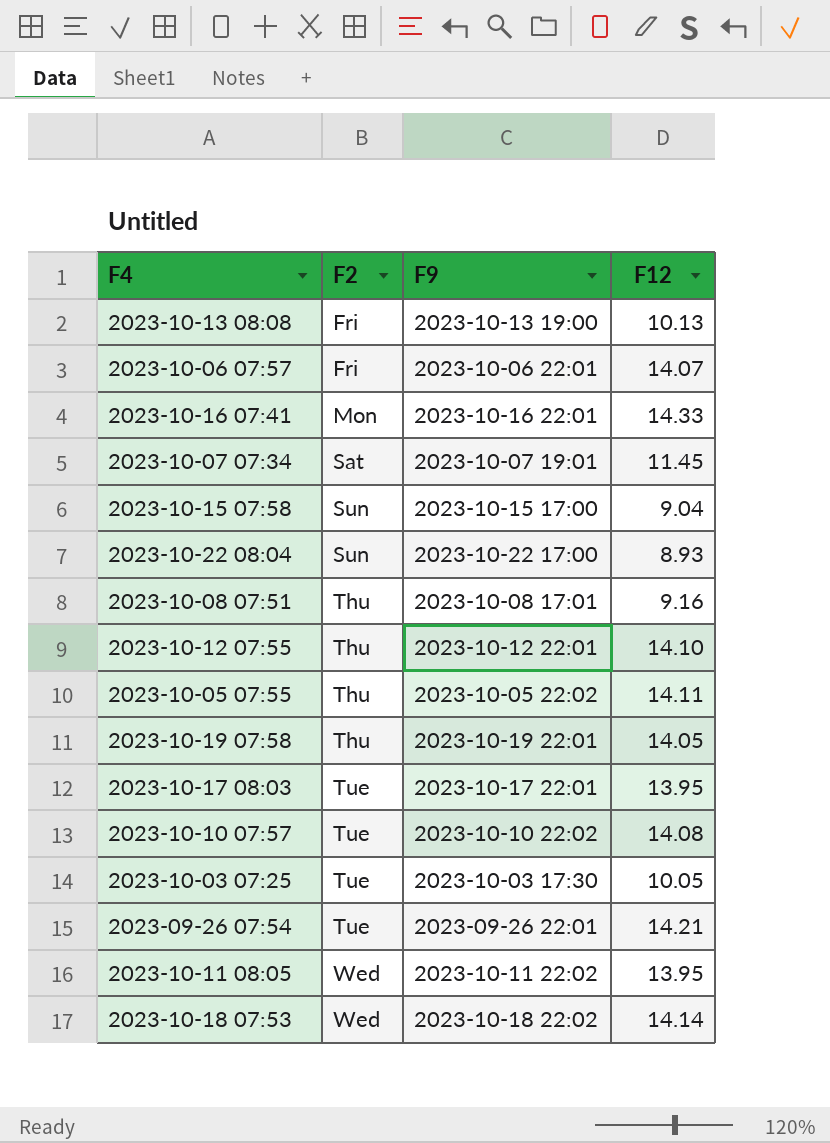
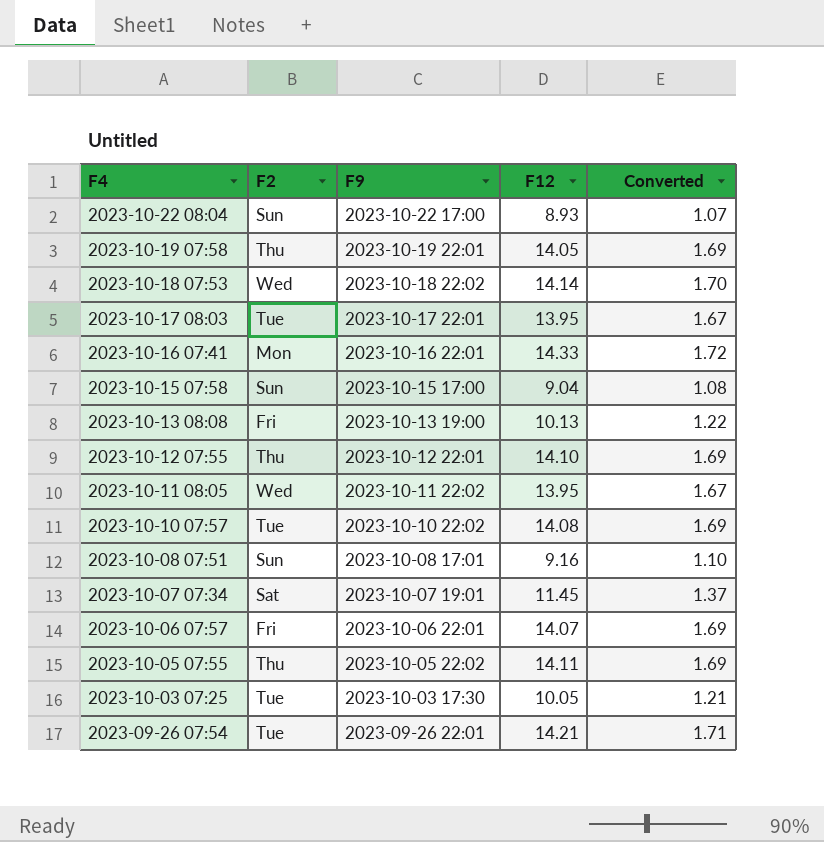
row order: F2 ascending -> F4 descending
column Converted | formula: none -> [F12] * 0.12
2023-10-08 07:51 | F2: Thu -> Sun

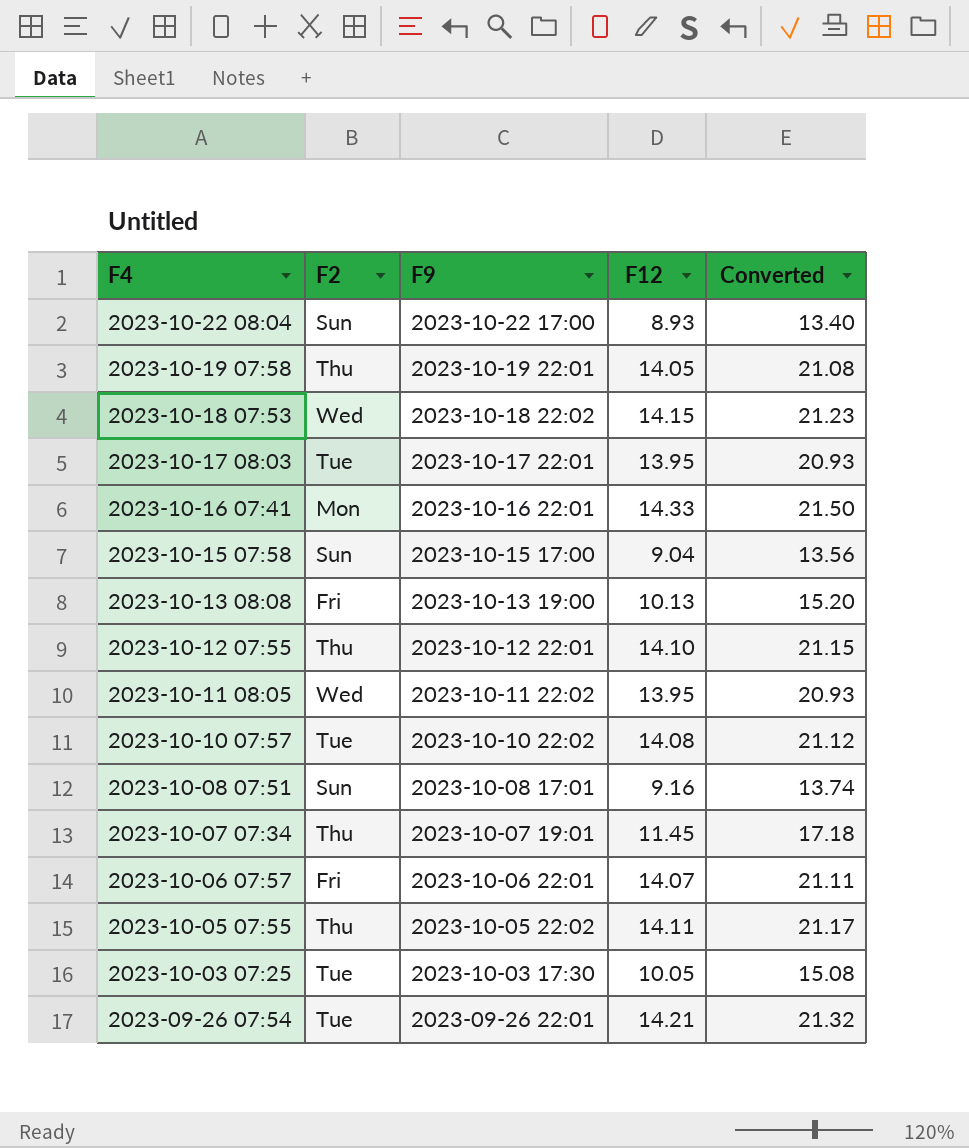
column Converted | formula: [F12] * 0.12 -> [F12] * 1.5
2023-10-18 07:53 | F12: 14.14 -> 14.15
2023-10-07 07:34 | F2: Sat -> Thu

